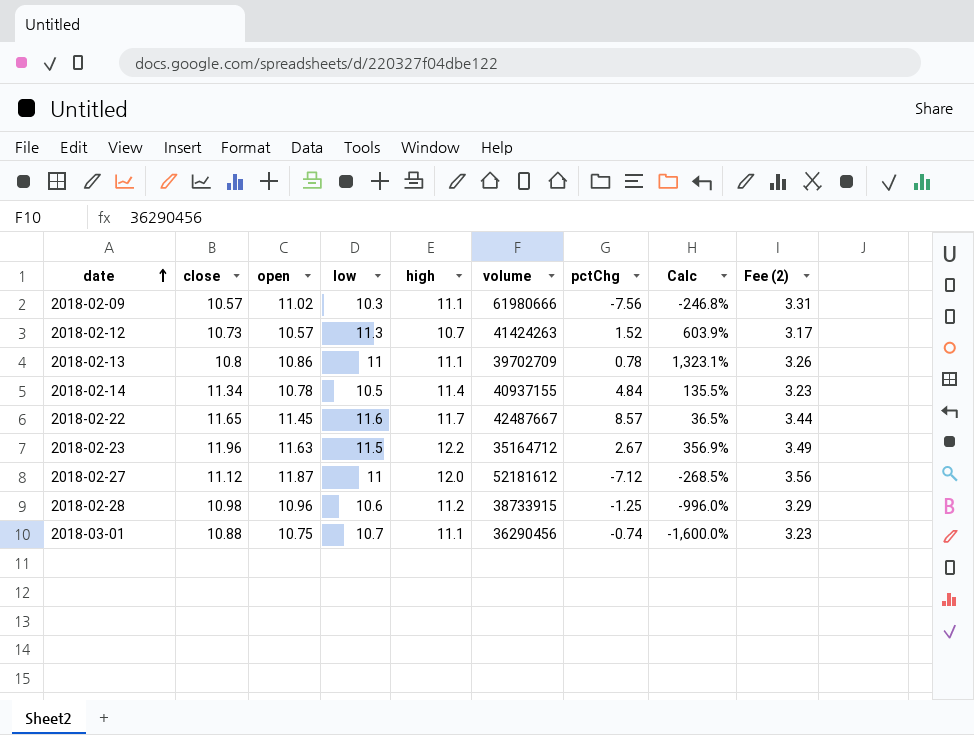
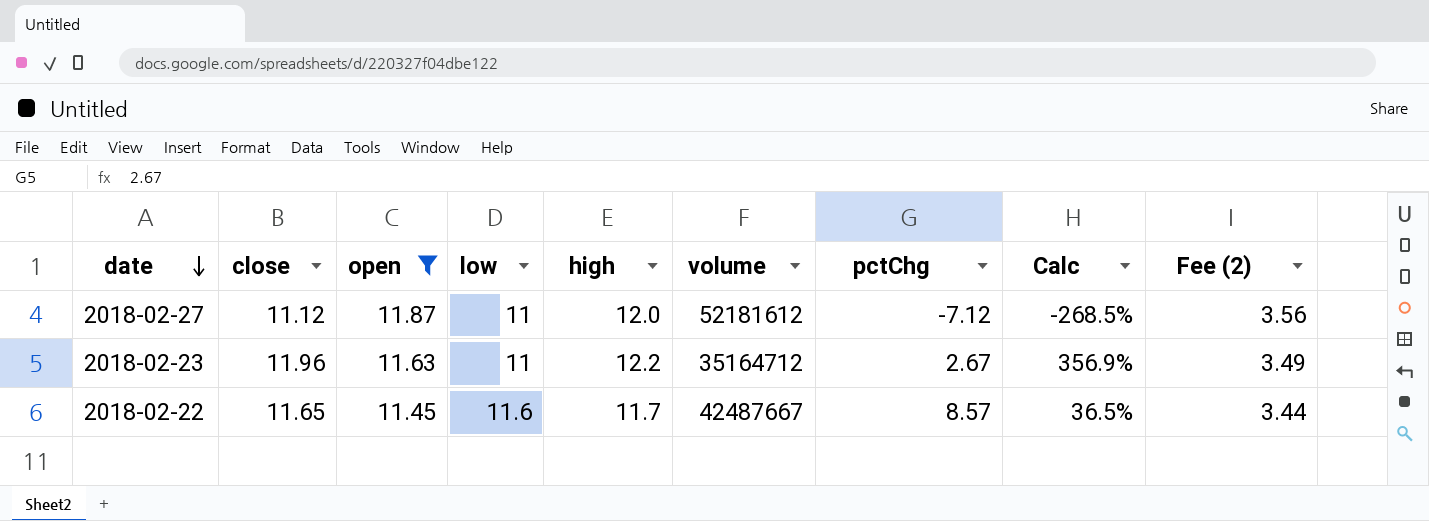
filter: none -> open >= 11.45
row order: date ascending -> date descending
2018-02-23 | low: 11.5 -> 11

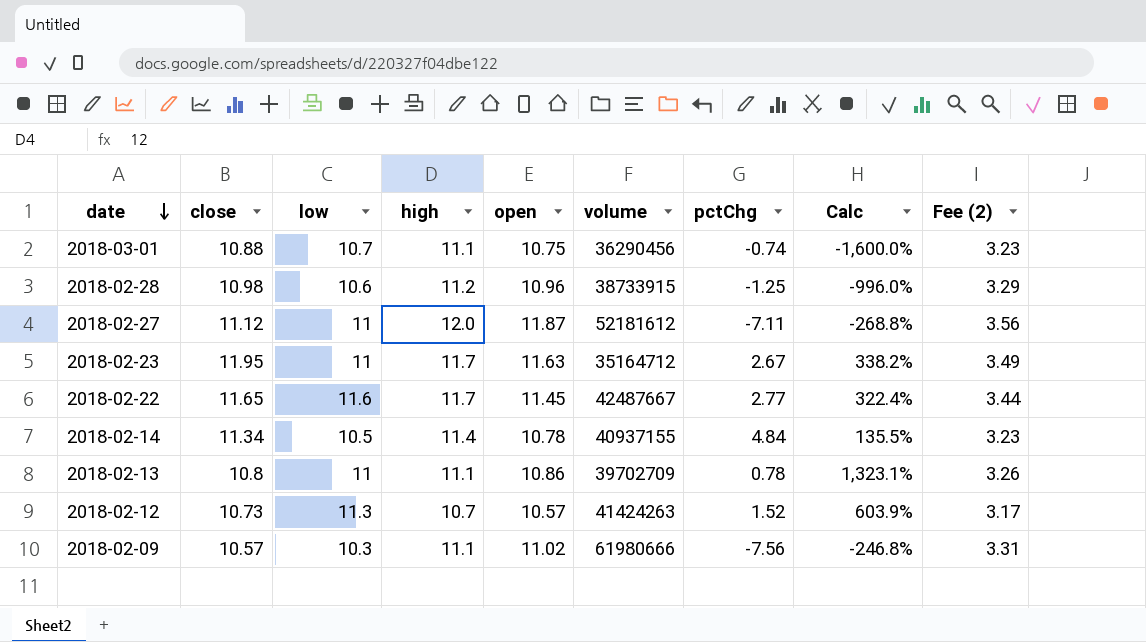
filter: open >= 11.45 -> none
column open | position: 3 -> 5
2018-02-27 | pctChg: -7.12 -> -7.11
2018-02-27 | Calc: -268.5% -> -268.8%
2018-02-23 | close: 11.96 -> 11.95
2018-02-23 | high: 12.2 -> 11.7
2018-02-23 | Calc: 356.9% -> 338.2%
2018-02-22 | pctChg: 8.57 -> 2.77
2018-02-22 | Calc: 36.5% -> 322.4%

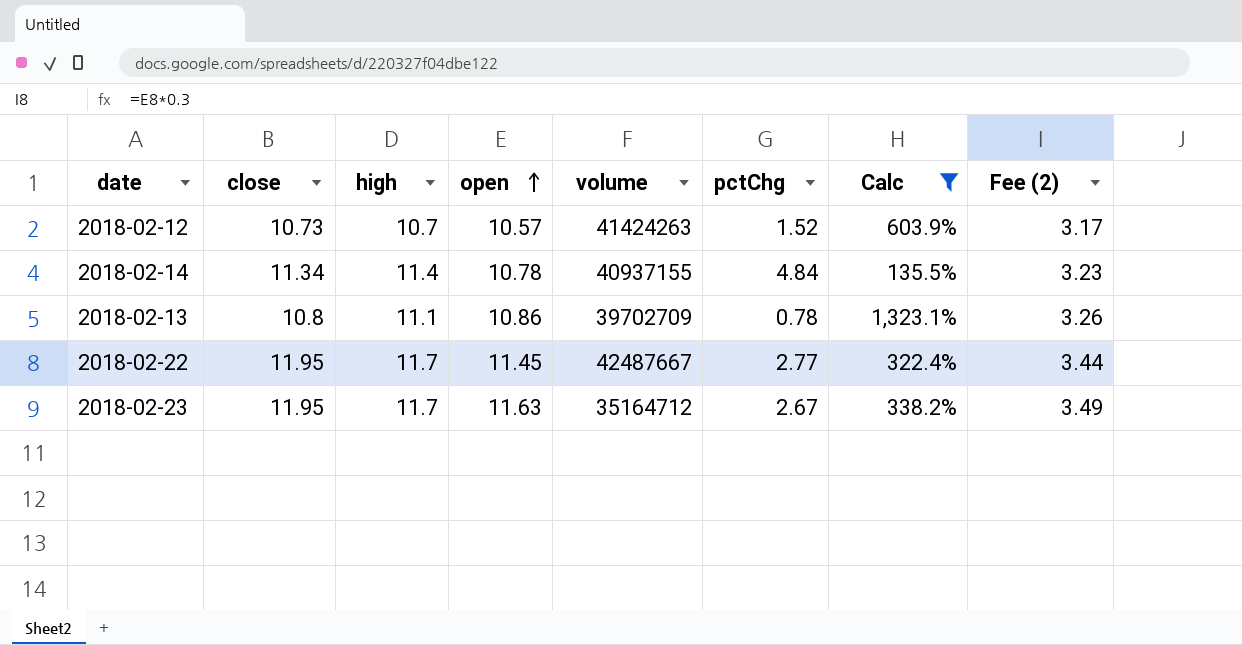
filter: none -> Calc >= 135.5%
row order: date descending -> open ascending
column low | position: 3 -> none
2018-02-22 | close: 11.65 -> 11.95

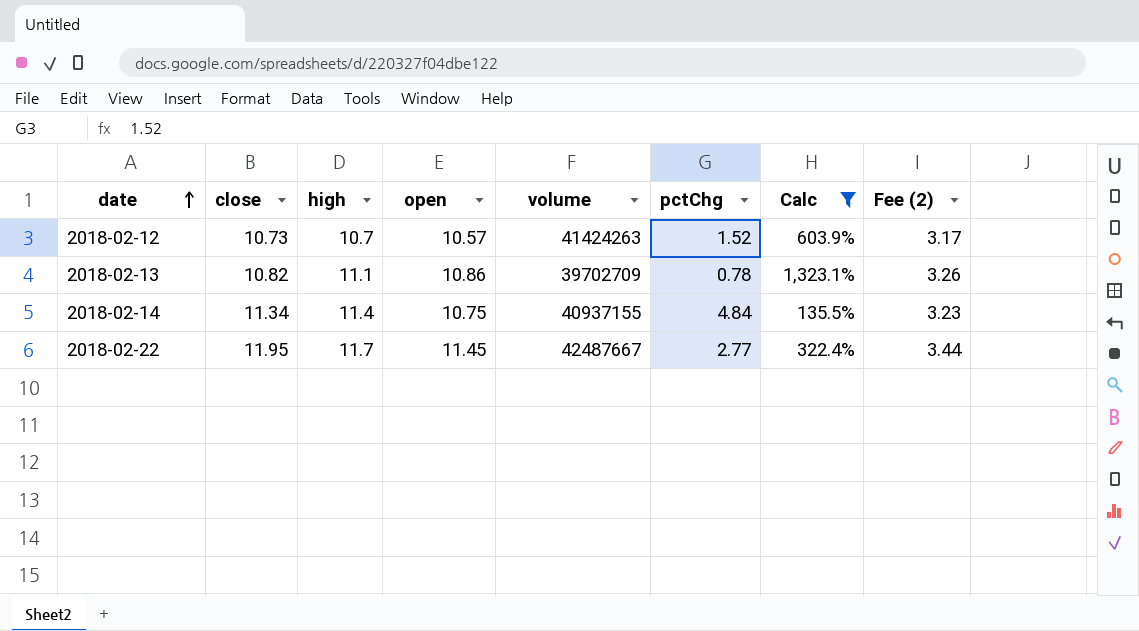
row order: open ascending -> date ascending
row 2018-02-23: 11.95 | 11.7 | 11.63 | 35164712 | 2.67 | 338.2% | 3.49 -> none
2018-02-13 | close: 10.8 -> 10.82
2018-02-14 | open: 10.78 -> 10.75

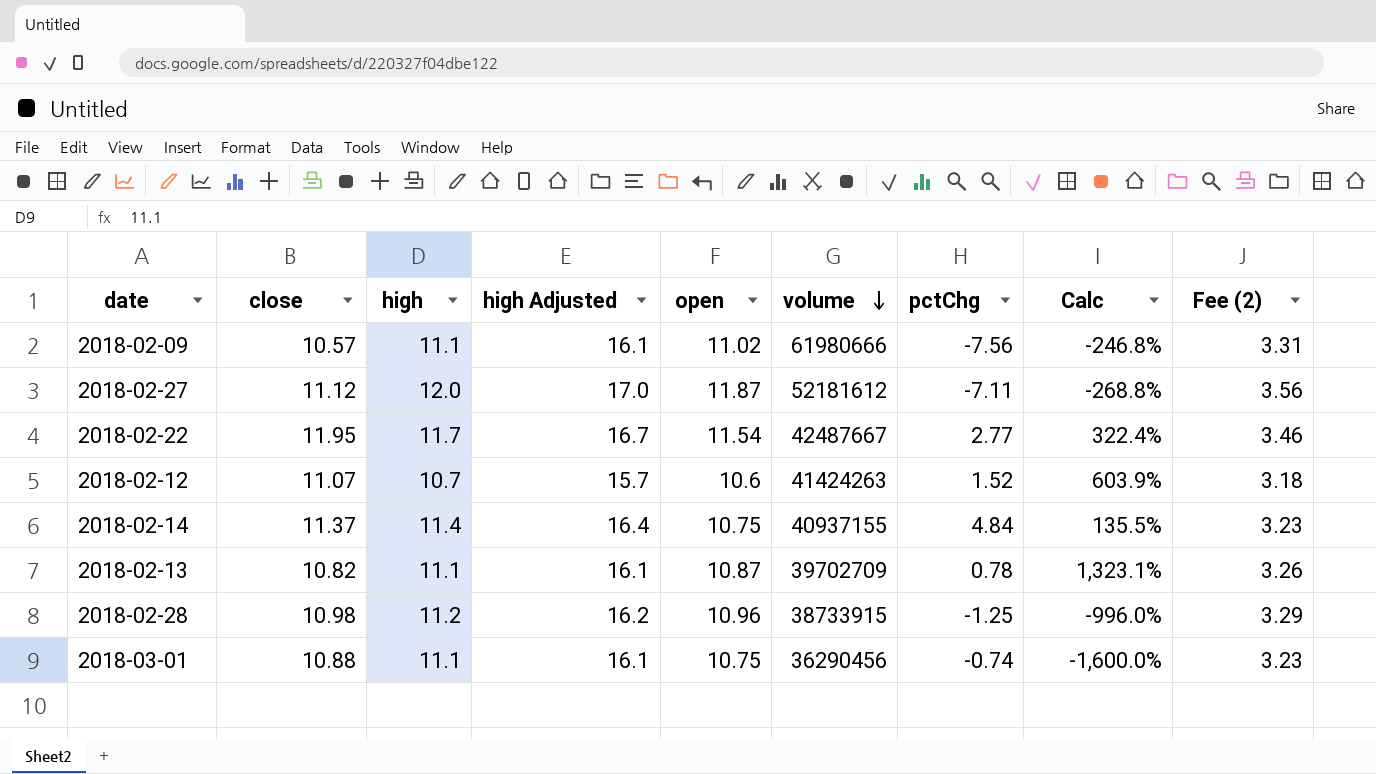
filter: Calc >= 135.5% -> none
row order: date ascending -> volume descending
column high Adjusted | formula: none -> [high] + 5
2018-02-22 | open: 11.45 -> 11.54
2018-02-22 | Fee (2): 3.44 -> 3.46
2018-02-12 | close: 10.73 -> 11.07
2018-02-12 | open: 10.57 -> 10.6
2018-02-12 | Fee (2): 3.17 -> 3.18
2018-02-14 | close: 11.34 -> 11.37
2018-02-13 | open: 10.86 -> 10.87

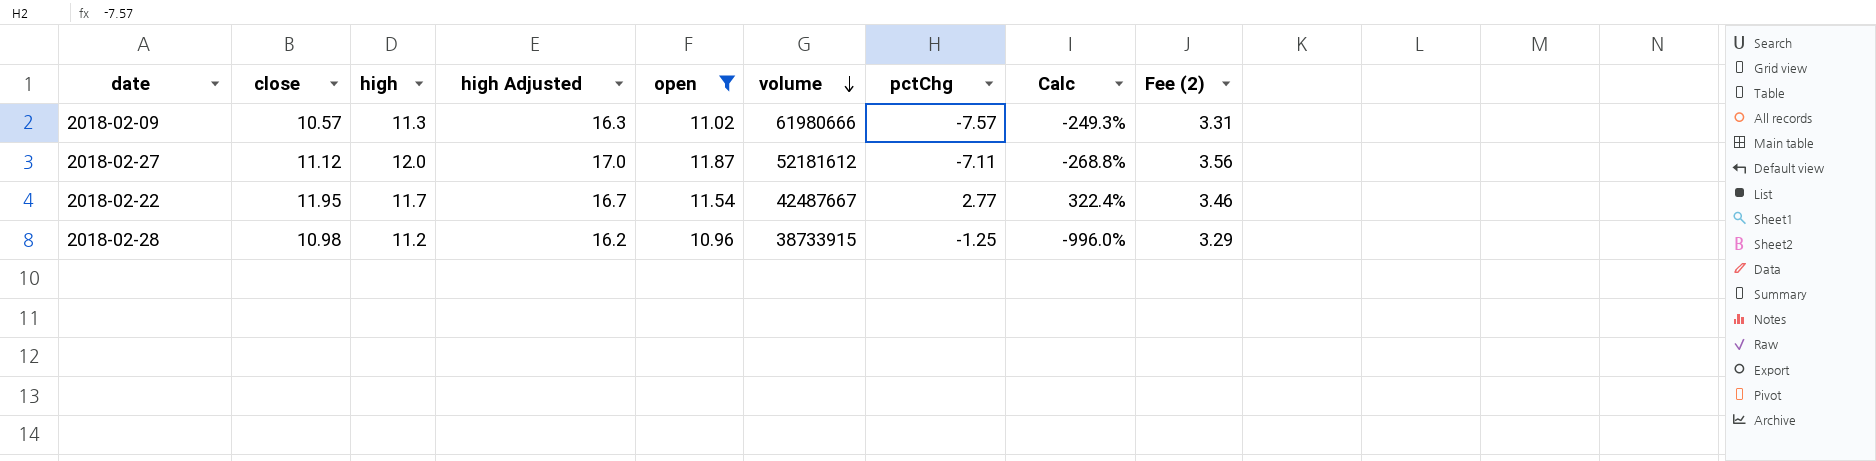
filter: none -> open >= 10.96
2018-02-09 | high: 11.1 -> 11.3
2018-02-09 | high Adjusted: 16.1 -> 16.3
2018-02-09 | pctChg: -7.56 -> -7.57
2018-02-09 | Calc: -246.8% -> -249.3%

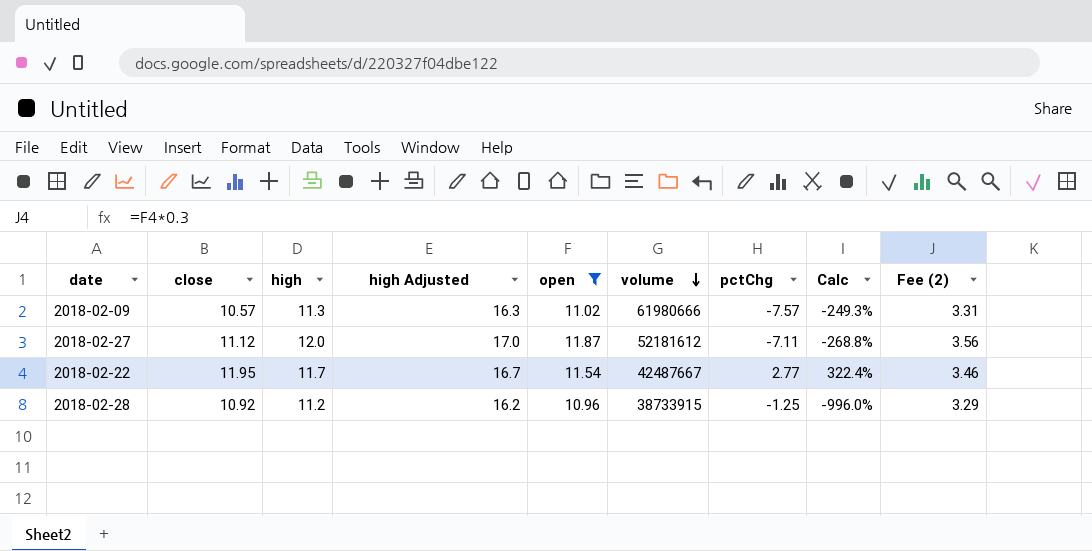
2018-02-28 | close: 10.98 -> 10.92

